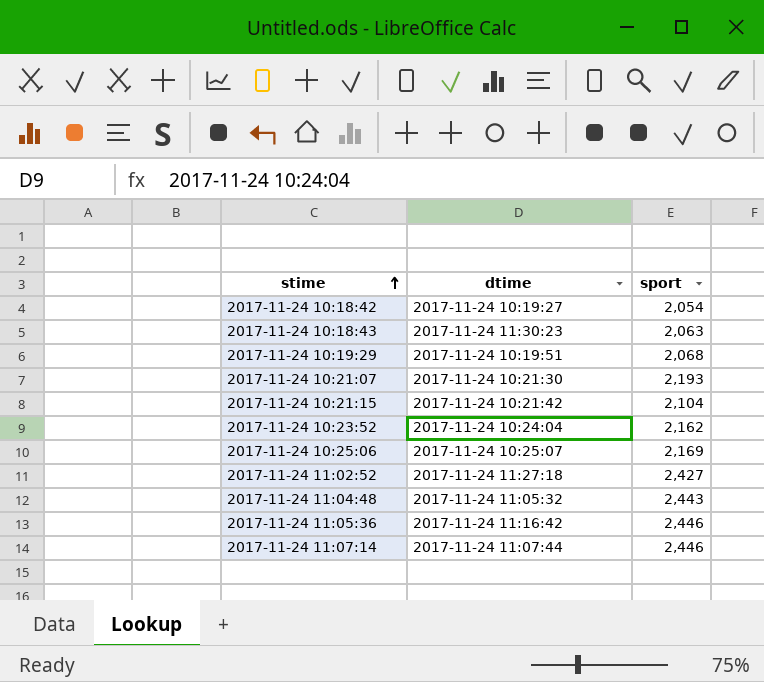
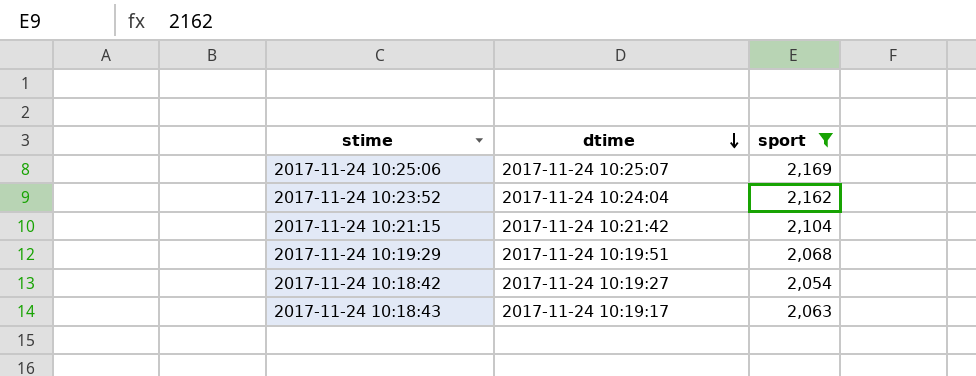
filter: none -> sport <= 2,169
row order: stime ascending -> dtime descending
2017-11-24 10:18:43 | dtime: 2017-11-24 11:30:23 -> 2017-11-24 10:19:17

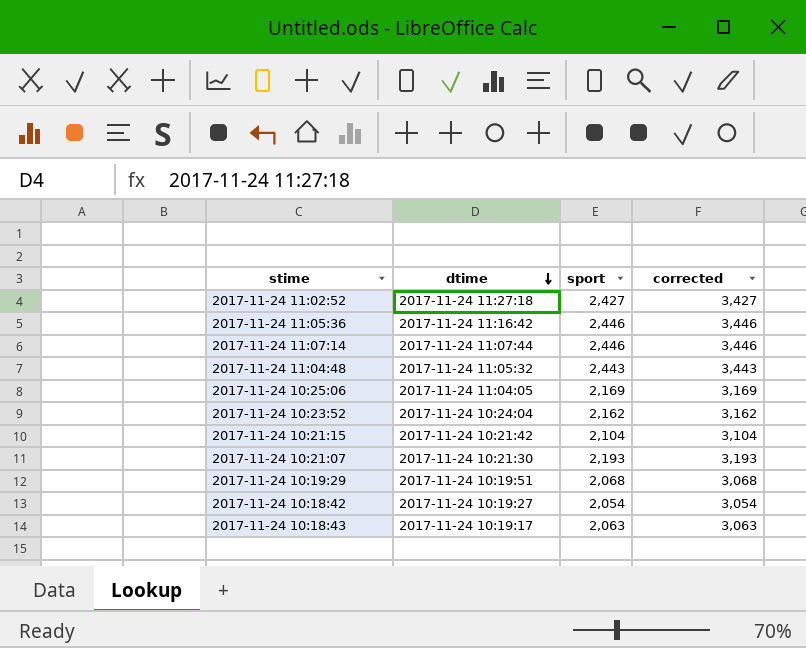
filter: sport <= 2,169 -> none
column corrected | formula: none -> [sport] + 1000
2017-11-24 10:25:06 | dtime: 2017-11-24 10:25:07 -> 2017-11-24 11:04:05

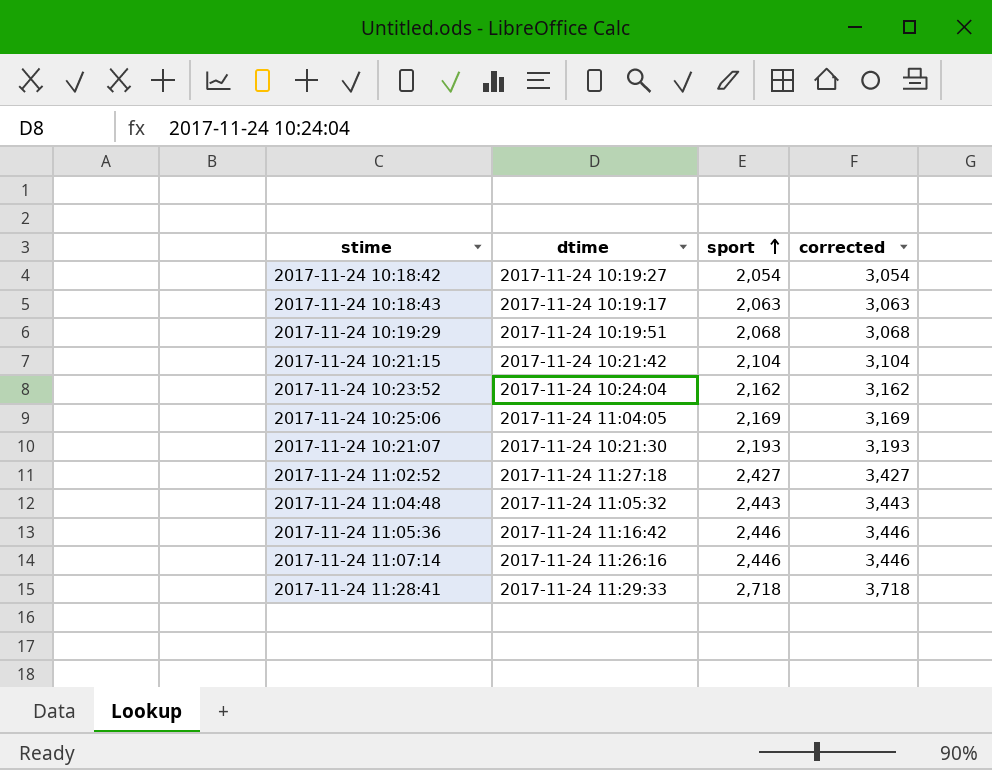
row order: dtime descending -> sport ascending
2017-11-24 11:07:14 | dtime: 2017-11-24 11:07:44 -> 2017-11-24 11:26:16
row 2017-11-24 11:28:41: none -> 2017-11-24 11:29:33 | 2,718 | 3,718

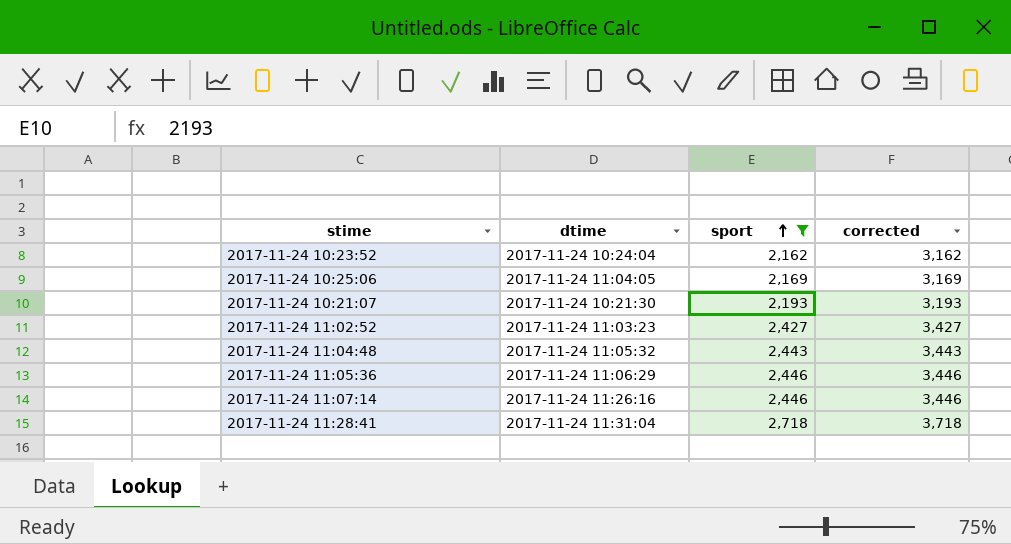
filter: none -> sport >= 2,162
2017-11-24 11:02:52 | dtime: 2017-11-24 11:27:18 -> 2017-11-24 11:03:23
2017-11-24 11:05:36 | dtime: 2017-11-24 11:16:42 -> 2017-11-24 11:06:29
2017-11-24 11:28:41 | dtime: 2017-11-24 11:29:33 -> 2017-11-24 11:31:04

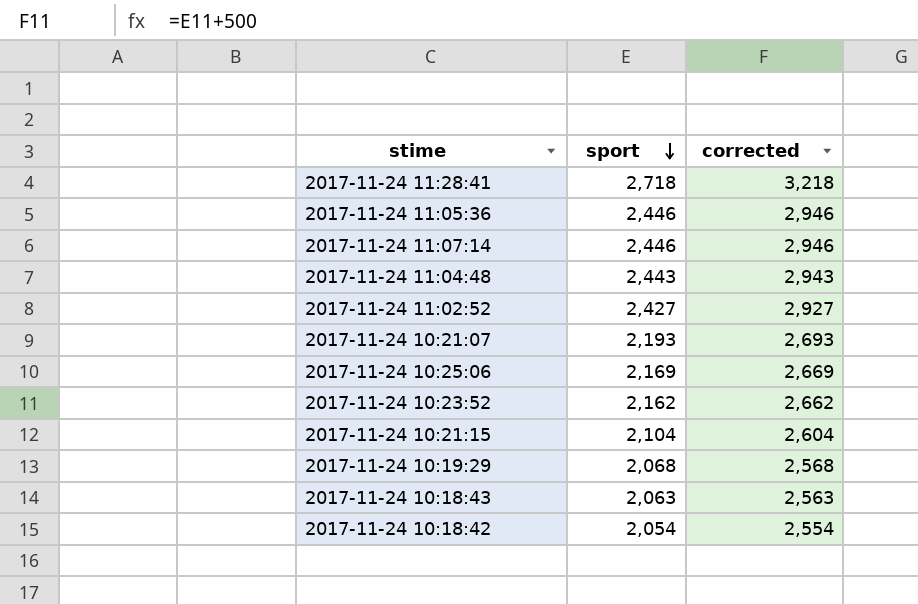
filter: sport >= 2,162 -> none
row order: sport ascending -> sport descending
column dtime | position: 2 -> none
column corrected | formula: [sport] + 1000 -> [sport] + 500

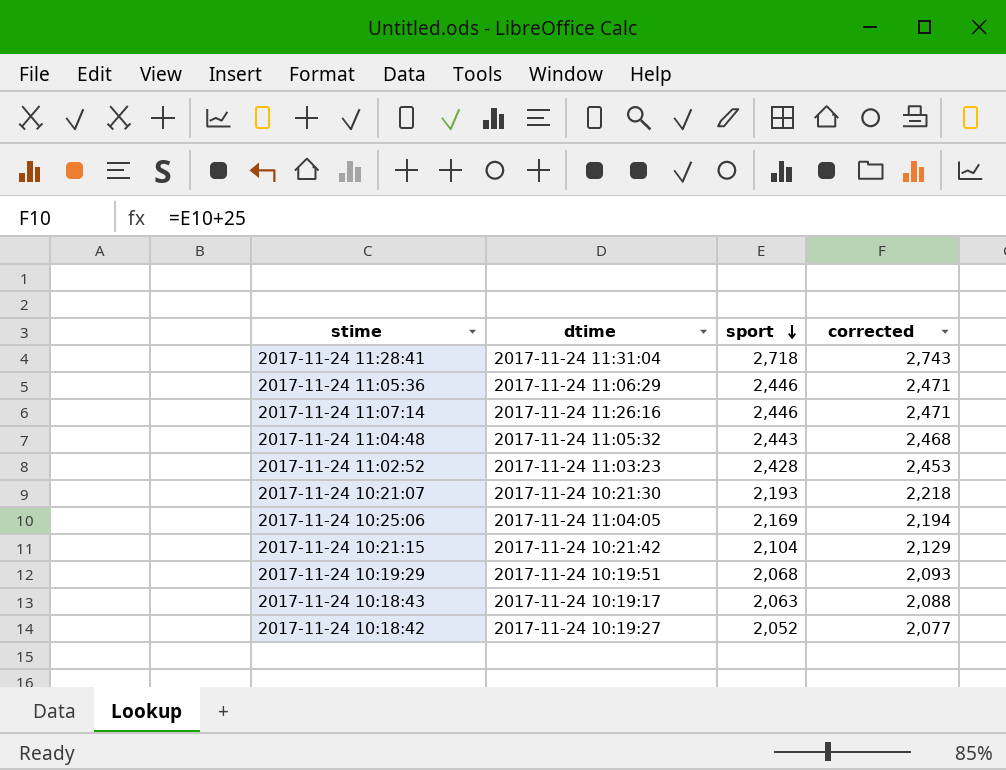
column dtime | position: none -> 2
column corrected | formula: [sport] + 500 -> [sport] + 25
row 2017-11-24 10:23:52: 2,162 | 2,662 -> none
2017-11-24 11:02:52 | sport: 2,427 -> 2,428
2017-11-24 10:18:42 | sport: 2,054 -> 2,052

